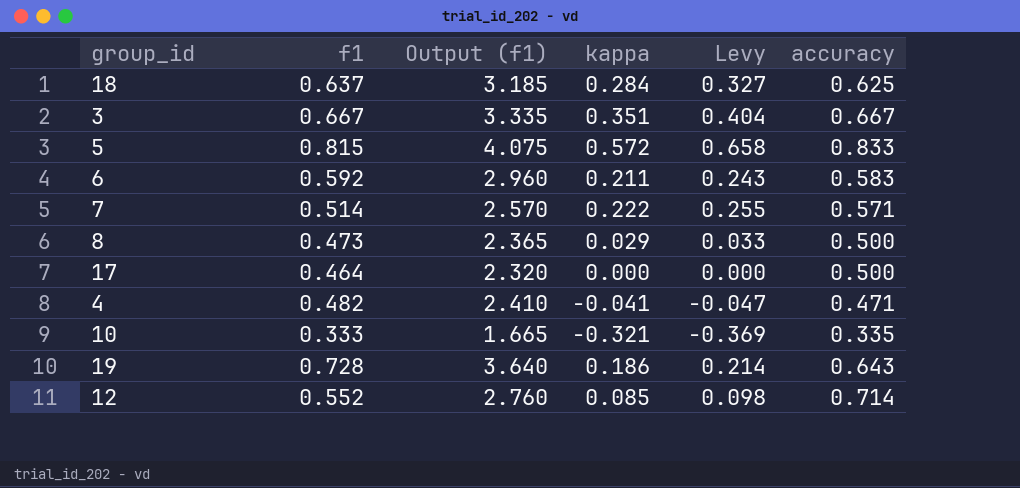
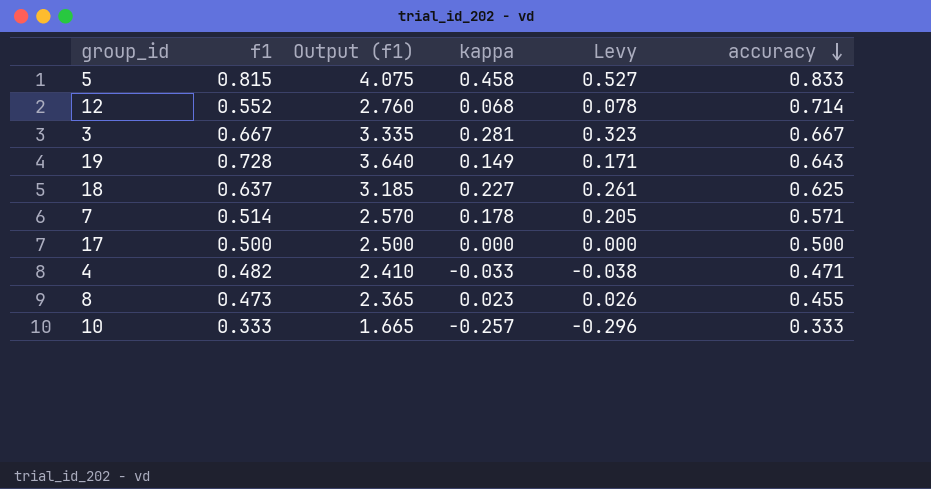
row order: none -> accuracy descending
row 6: 0.592 | 2.960 | 0.211 | 0.243 | 0.583 -> none
5 | kappa: 0.572 -> 0.458
5 | Levy: 0.658 -> 0.527
12 | kappa: 0.085 -> 0.068
12 | Levy: 0.098 -> 0.078
3 | kappa: 0.351 -> 0.281
3 | Levy: 0.404 -> 0.323
19 | kappa: 0.186 -> 0.149
19 | Levy: 0.214 -> 0.171
18 | kappa: 0.284 -> 0.227
18 | Levy: 0.327 -> 0.261
7 | kappa: 0.222 -> 0.178
7 | Levy: 0.255 -> 0.205
17 | f1: 0.464 -> 0.500
17 | Output (f1): 2.320 -> 2.500
4 | kappa: -0.041 -> -0.033
4 | Levy: -0.047 -> -0.038
8 | kappa: 0.029 -> 0.023
8 | Levy: 0.033 -> 0.026
8 | accuracy: 0.500 -> 0.455
10 | kappa: -0.321 -> -0.257
10 | Levy: -0.369 -> -0.296
10 | accuracy: 0.335 -> 0.333

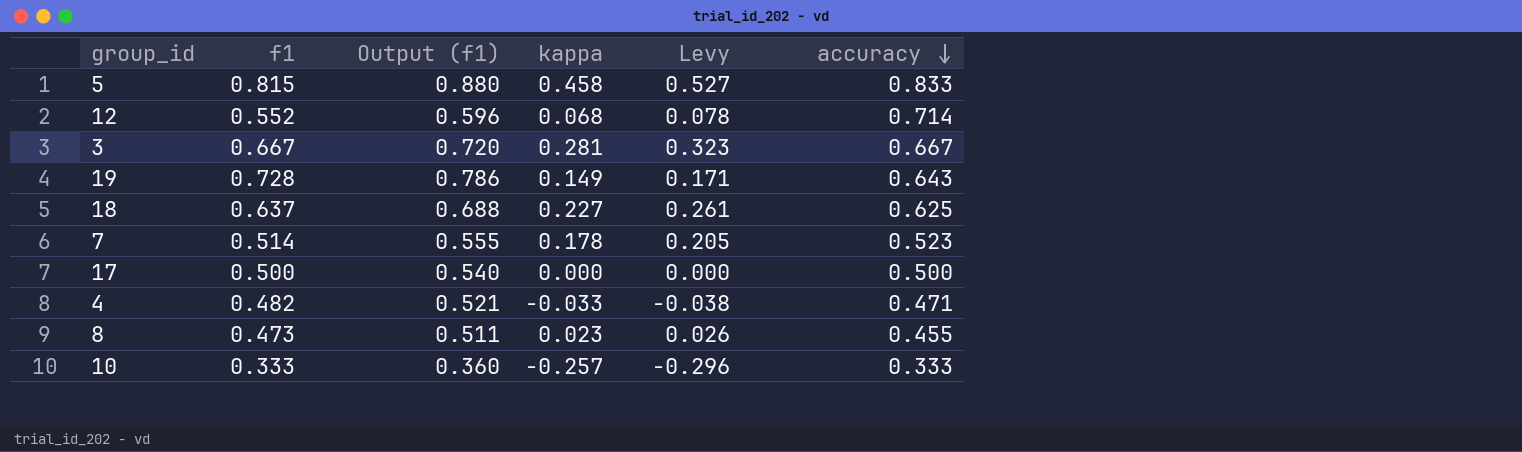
column Output (f1) | formula: [f1] * 5 -> [f1] * 1.08
7 | accuracy: 0.571 -> 0.523

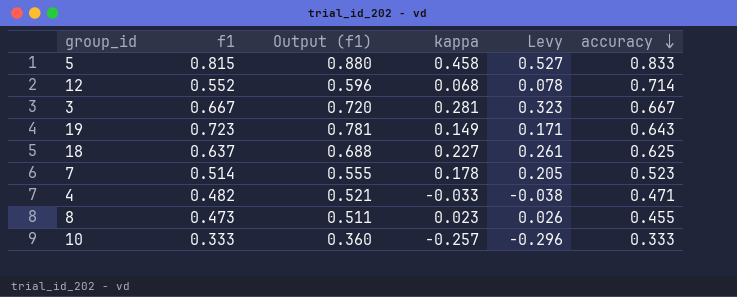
row 17: 0.500 | 0.540 | 0.000 | 0.000 | 0.500 -> none
19 | f1: 0.728 -> 0.723
19 | Output (f1): 0.786 -> 0.781

